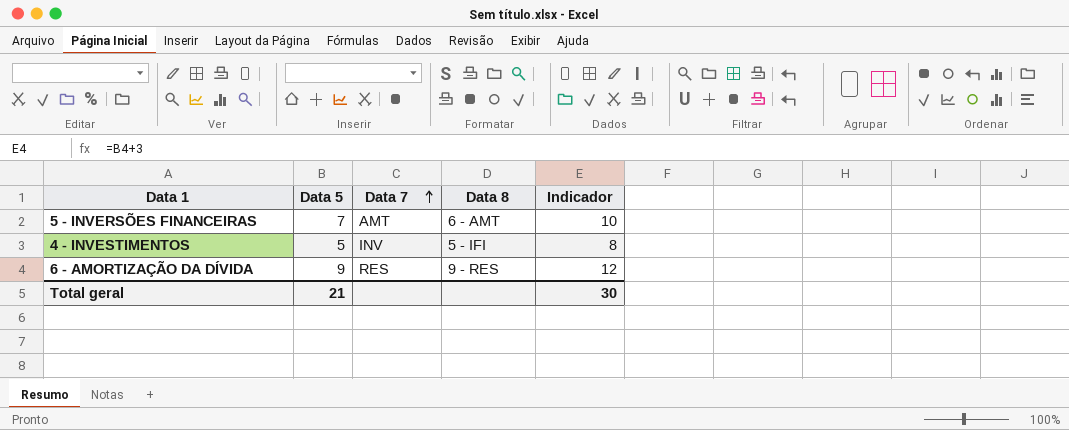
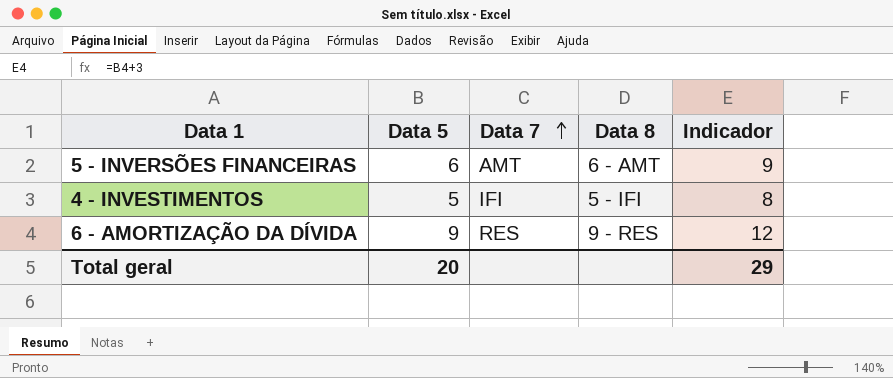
5 - INVERSÕES FINANCEIRAS | Data 5: 7 -> 6
5 - INVERSÕES FINANCEIRAS | Indicador: 10 -> 9
4 - INVESTIMENTOS | Data 7: INV -> IFI
Total geral | Data 5: 21 -> 20
Total geral | Indicador: 30 -> 29

